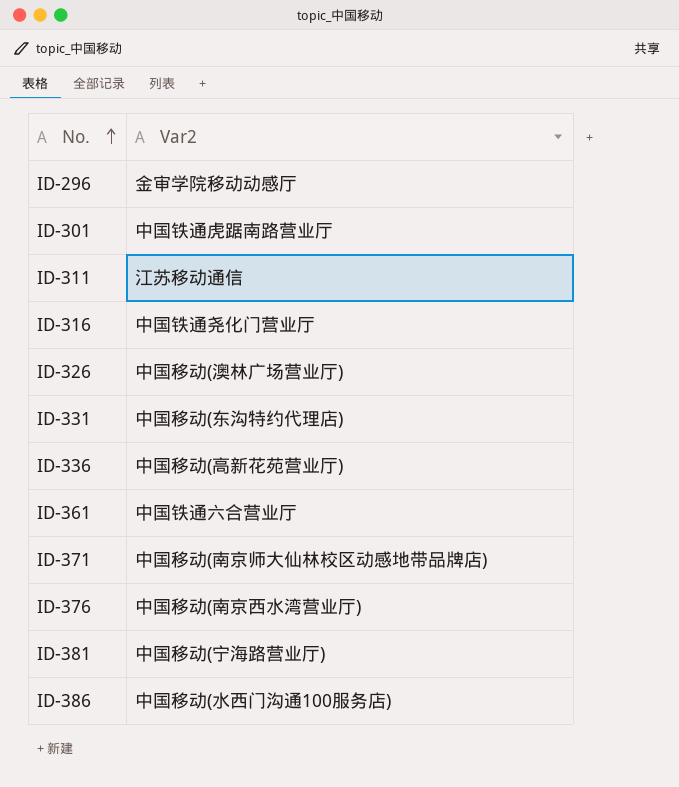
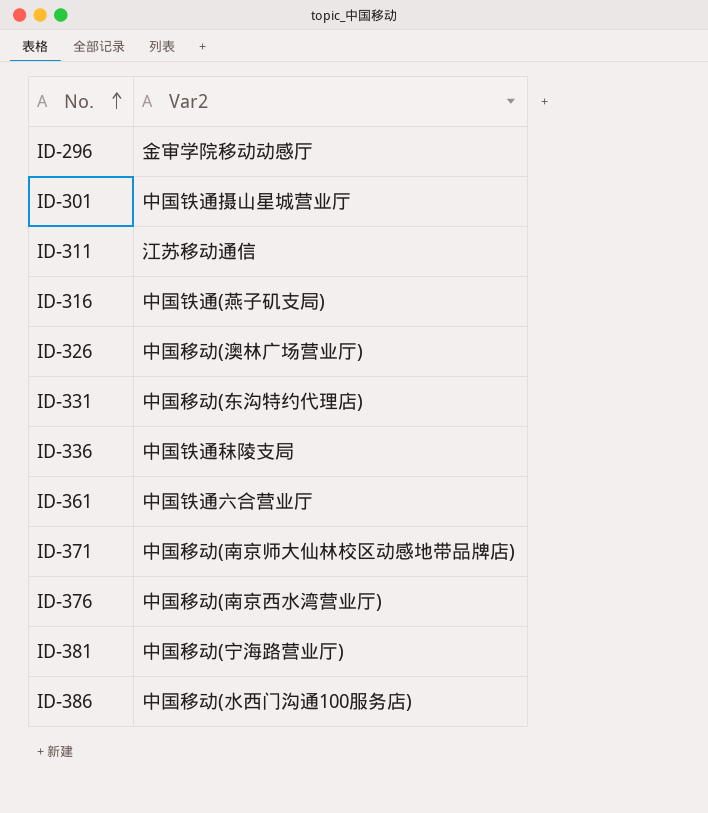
ID-301 | Var2: 中国铁通虎踞南路营业厅 -> 中国铁通摄山星城营业厅
ID-316 | Var2: 中国铁通尧化门营业厅 -> 中国铁通(燕子矶支局)
ID-336 | Var2: 中国移动(高新花苑营业厅) -> 中国铁通秣陵支局

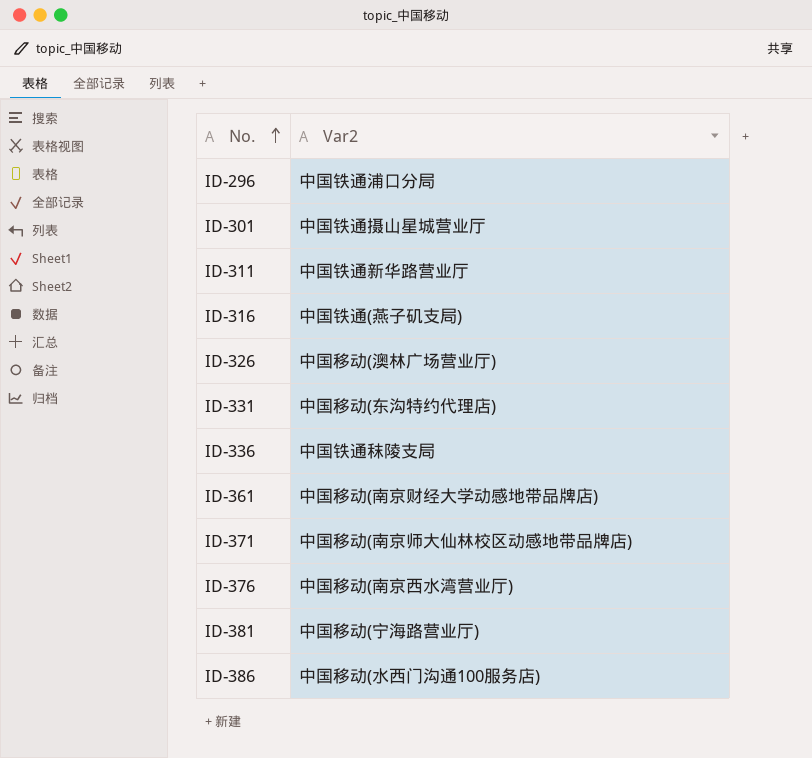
ID-296 | Var2: 金审学院移动动感厅 -> 中国铁通浦口分局
ID-311 | Var2: 江苏移动通信 -> 中国铁通新华路营业厅
ID-361 | Var2: 中国铁通六合营业厅 -> 中国移动(南京财经大学动感地带品牌店)

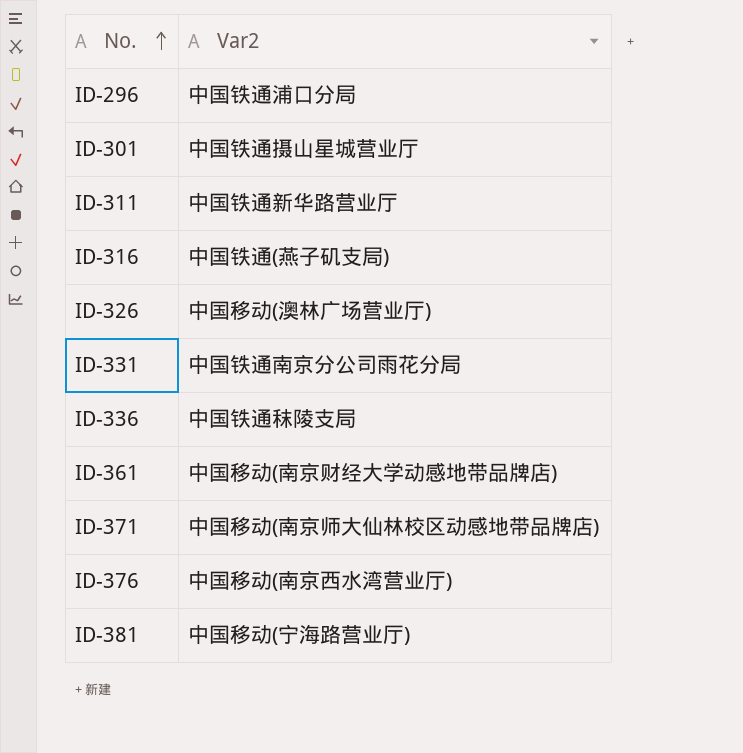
row ID-386: 中国移动(水西门沟通100服务店) -> none
ID-331 | Var2: 中国移动(东沟特约代理店) -> 中国铁通南京分公司雨花分局

